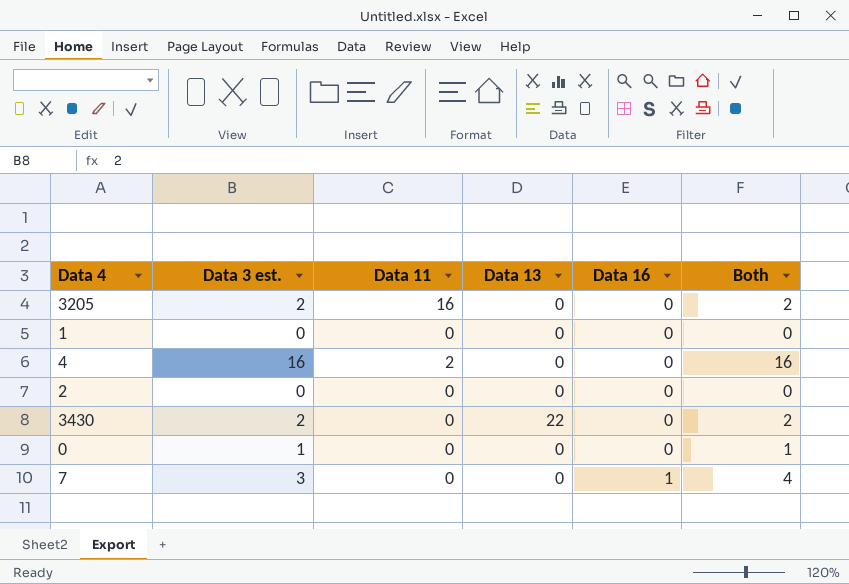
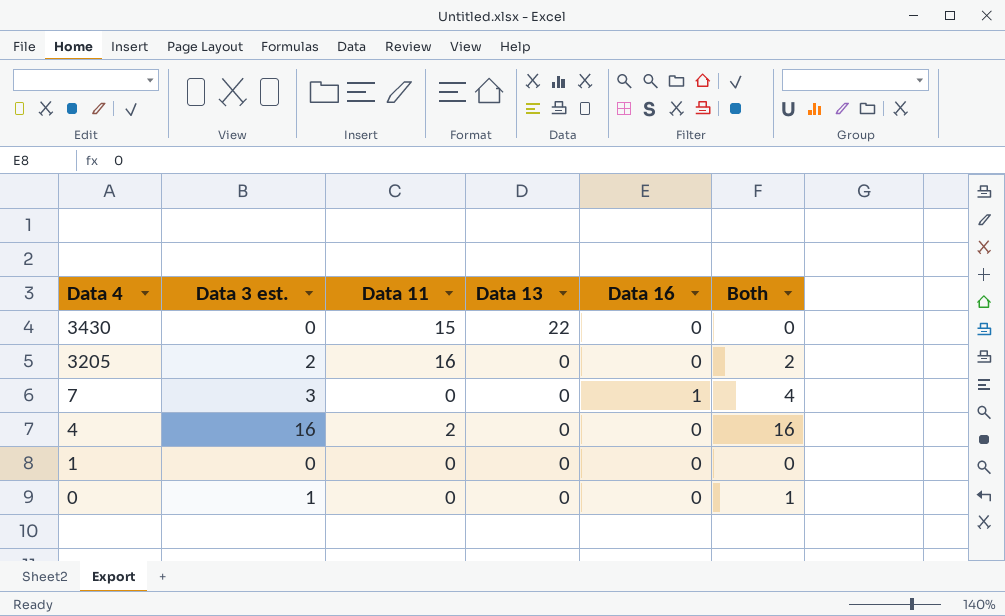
row order: Data 16 ascending -> Data 4 descending
row 2: 0 | 0 | 0 | 0 | 0 -> none
3430 | Data 3 est.: 2 -> 0
3430 | Data 11: 0 -> 15
3430 | Both: 2 -> 0

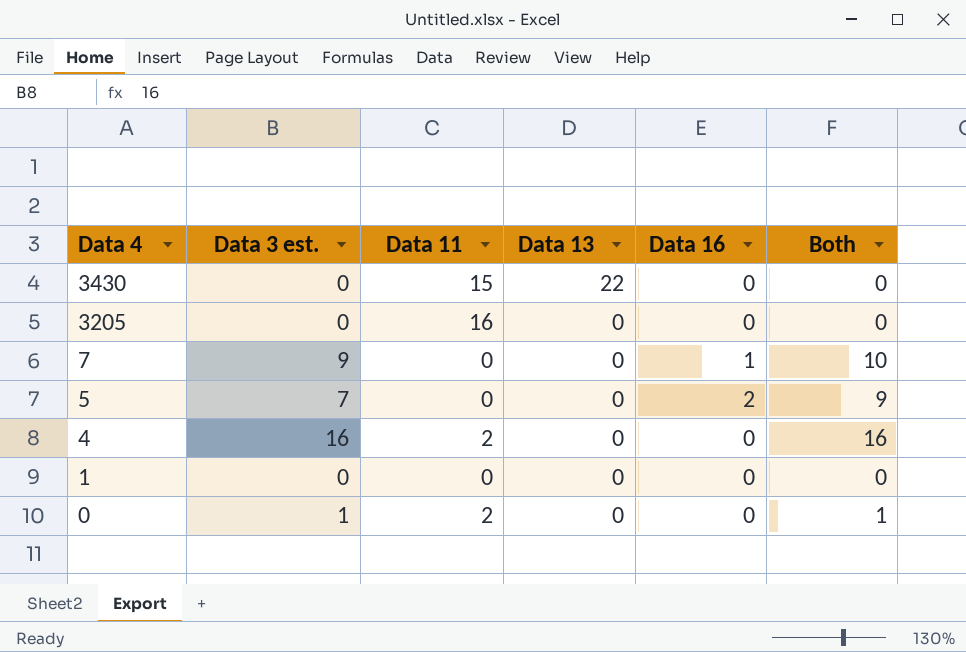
3205 | Data 3 est.: 2 -> 0
3205 | Both: 2 -> 0
7 | Data 3 est.: 3 -> 9
7 | Both: 4 -> 10
row 5: none -> 7 | 0 | 0 | 2 | 9
0 | Data 11: 0 -> 2

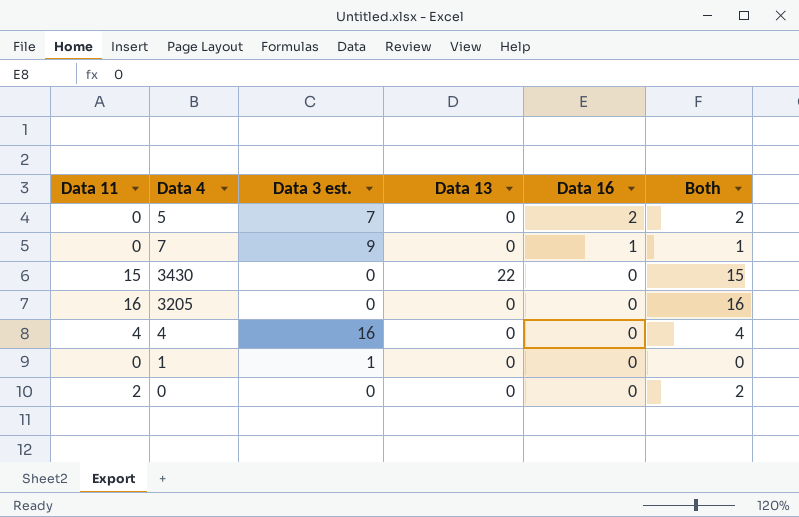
row order: Data 4 descending -> Data 16 descending
column Data 11 | position: 3 -> 1
column Both | formula: [Data 3 est.] + [Data 16] -> [Data 11] + [Data 16]
4 | Data 11: 2 -> 4
1 | Data 3 est.: 0 -> 1
0 | Data 3 est.: 1 -> 0

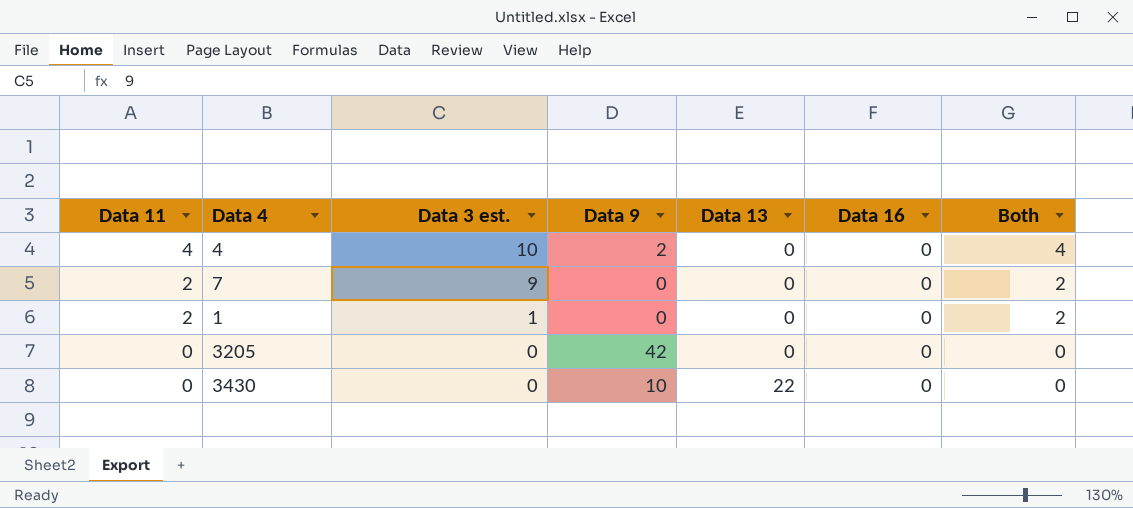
row order: Data 16 descending -> Data 11 descending
column Data 9 | position: none -> 4
row 5: 0 | 7 | 0 | 2 | 2 -> none
row 0: 2 | 0 | 0 | 0 | 2 -> none
4 | Data 3 est.: 16 -> 10
7 | Data 11: 0 -> 2
7 | Data 16: 1 -> 0
7 | Both: 1 -> 2
1 | Data 11: 0 -> 2
1 | Both: 0 -> 2
3205 | Data 11: 16 -> 0
3205 | Both: 16 -> 0
3430 | Data 11: 15 -> 0
3430 | Both: 15 -> 0

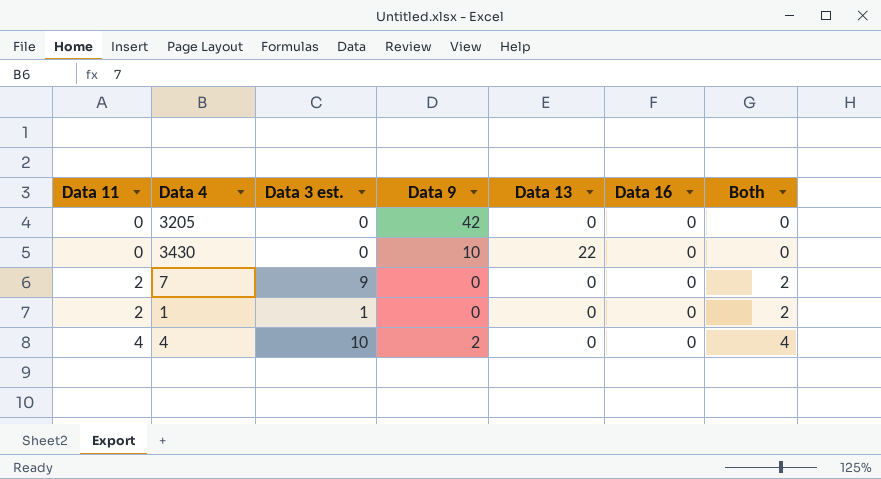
row order: Data 11 descending -> Data 11 ascending

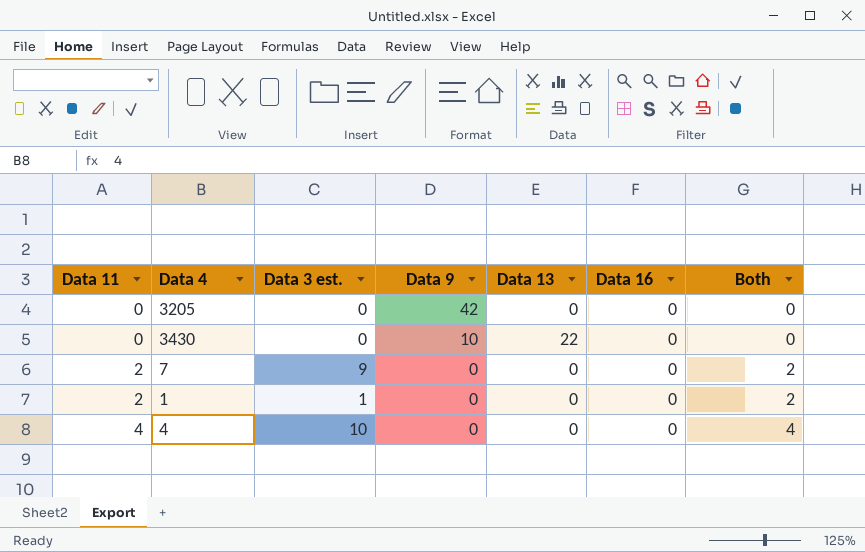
4 | Data 9: 2 -> 0

